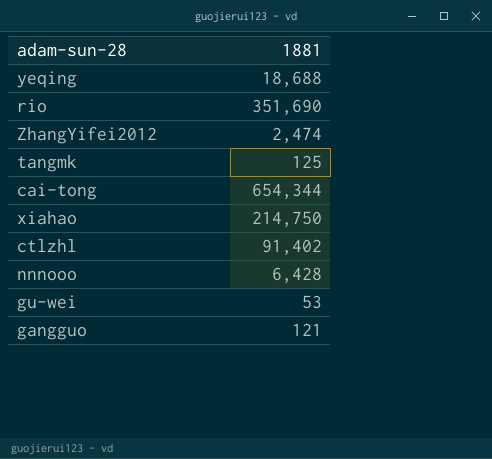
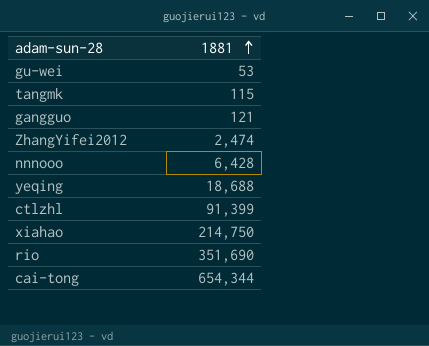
row order: none -> 1881 ascending
tangmk | 1881: 125 -> 115
ctlzhl | 1881: 91,402 -> 91,399

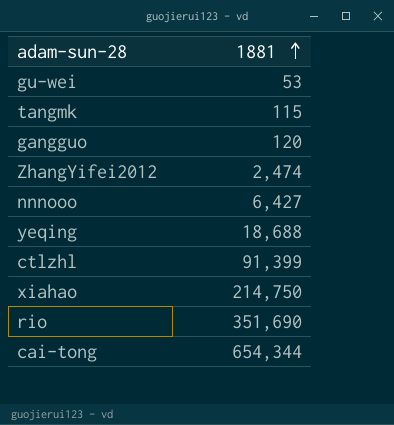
gangguo | 1881: 121 -> 120
nnnooo | 1881: 6,428 -> 6,427

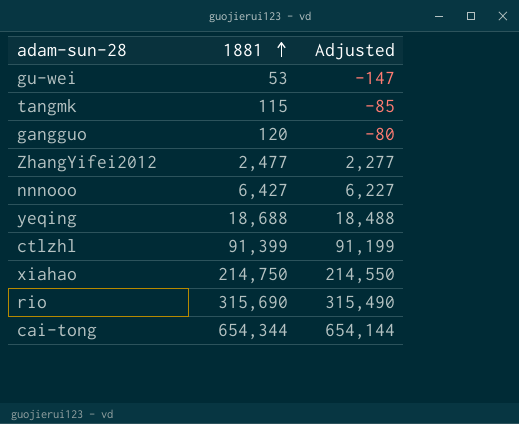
column Adjusted | formula: none -> [1881] - 200
ZhangYifei2012 | 1881: 2,474 -> 2,477
rio | 1881: 351,690 -> 315,690

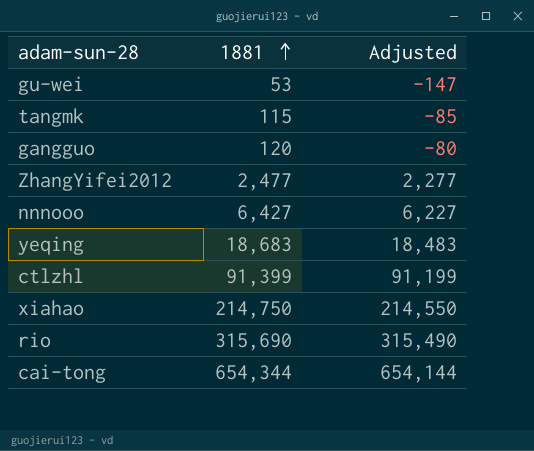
yeqing | 1881: 18,688 -> 18,683
yeqing | Adjusted: 18,488 -> 18,483

